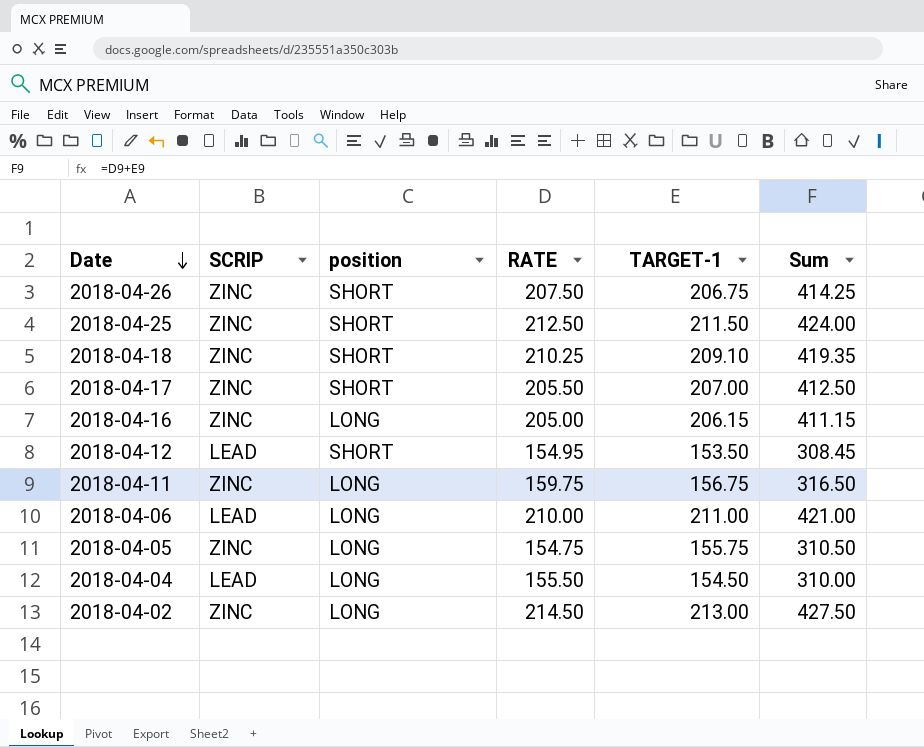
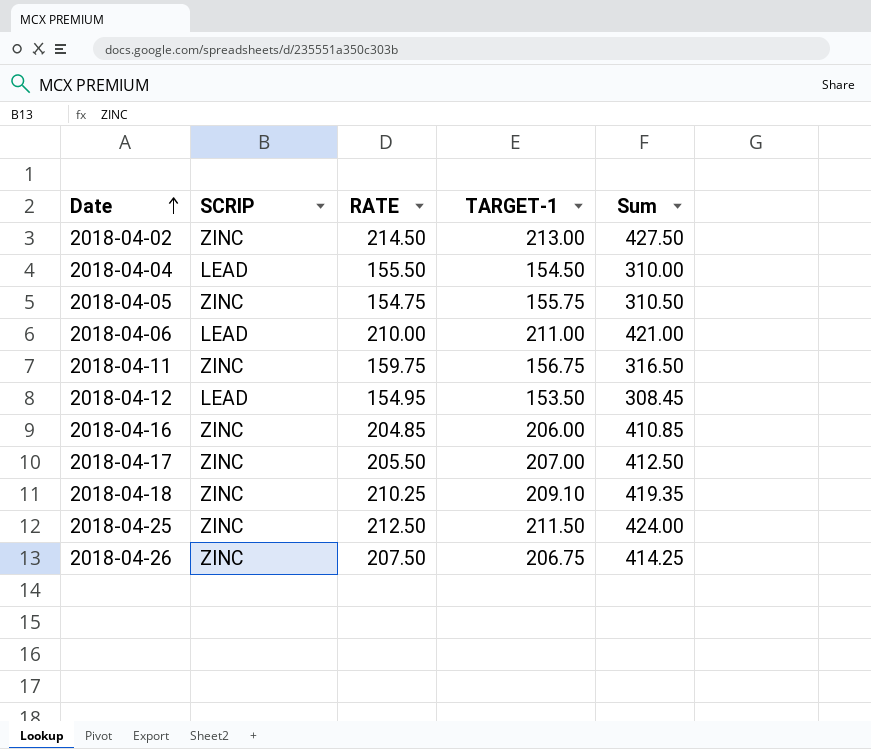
row order: Date descending -> Date ascending
column position | position: 3 -> none
2018-04-16 | RATE: 205.00 -> 204.85
2018-04-16 | TARGET-1: 206.15 -> 206.00
2018-04-16 | Sum: 411.15 -> 410.85

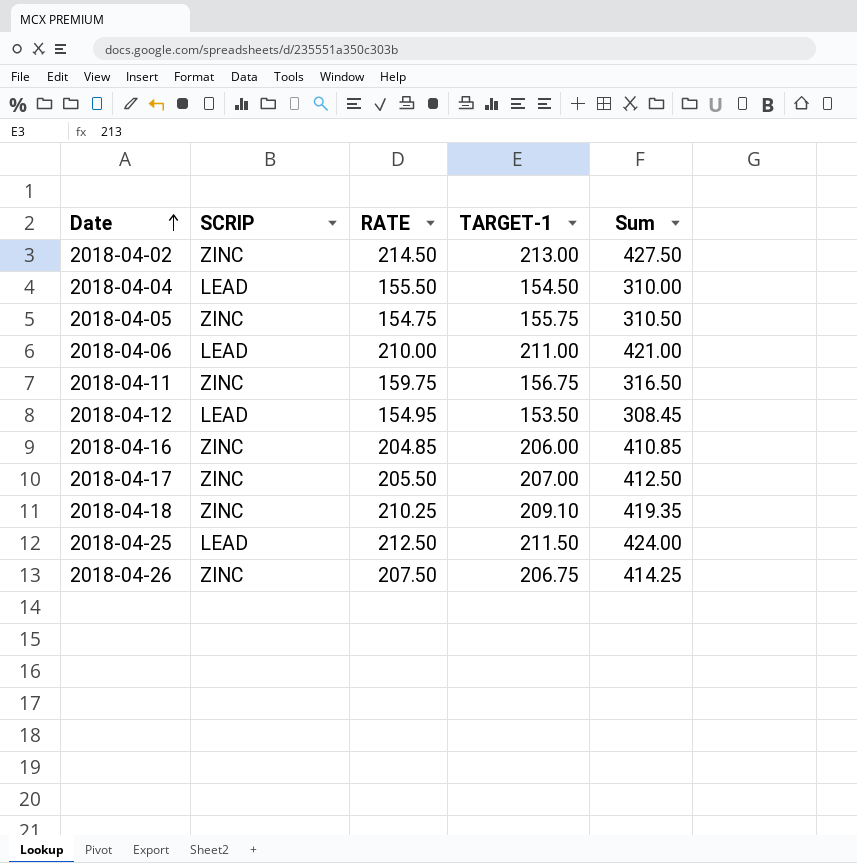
2018-04-25 | SCRIP: ZINC -> LEAD

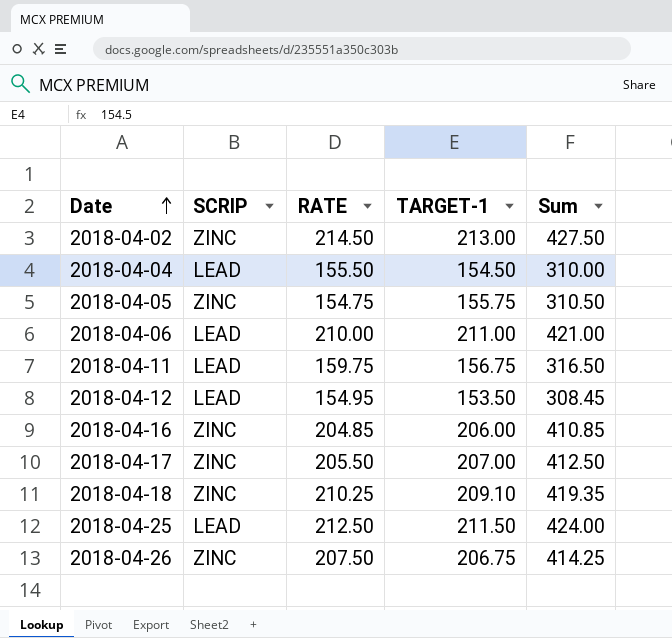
2018-04-11 | SCRIP: ZINC -> LEAD

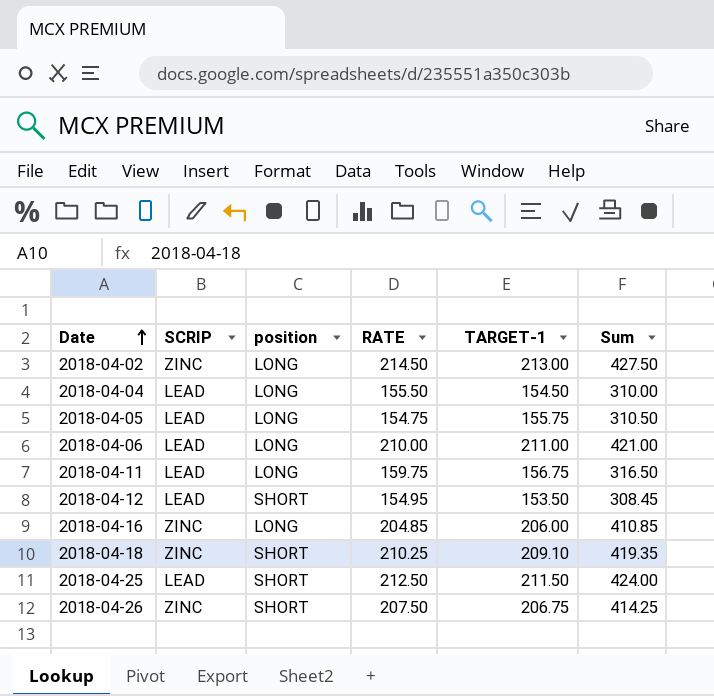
column position | position: none -> 3
row 2018-04-17: ZINC | 205.50 | 207.00 | 412.50 -> none
2018-04-05 | SCRIP: ZINC -> LEAD

